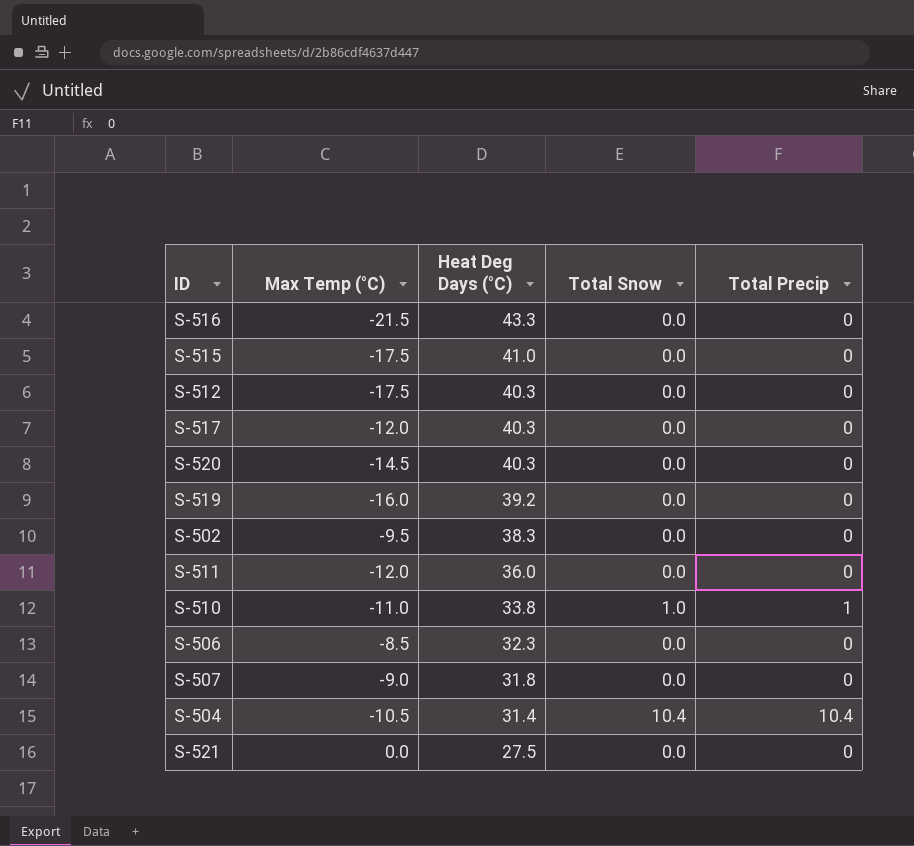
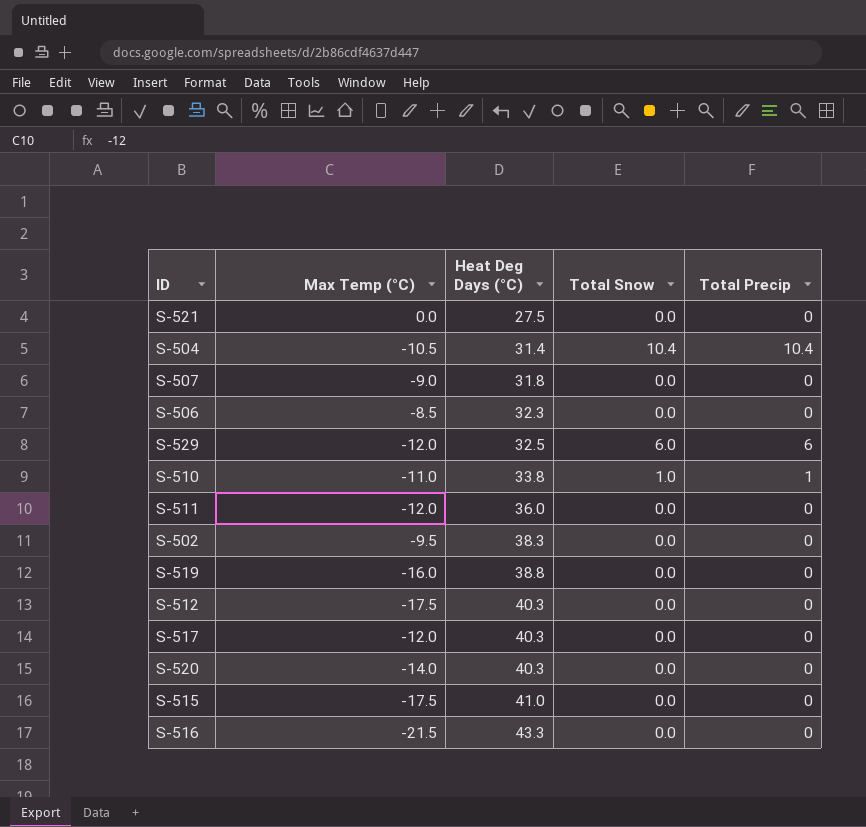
row order: Heat Deg Days (°C) descending -> Heat Deg Days (°C) ascending
row S-529: none -> -12.0 | 32.5 | 6.0 | 6
S-519 | Heat Deg Days (°C): 39.2 -> 38.8
S-520 | Max Temp (°C): -14.5 -> -14.0

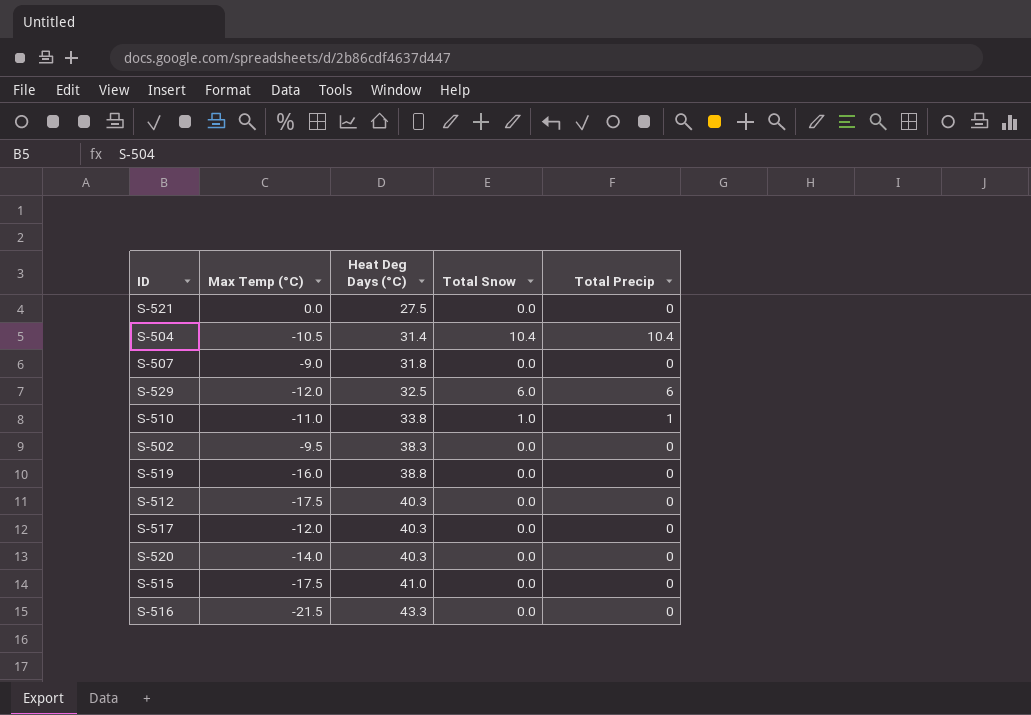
row S-506: -8.5 | 32.3 | 0.0 | 0 -> none
row S-511: -12.0 | 36.0 | 0.0 | 0 -> none

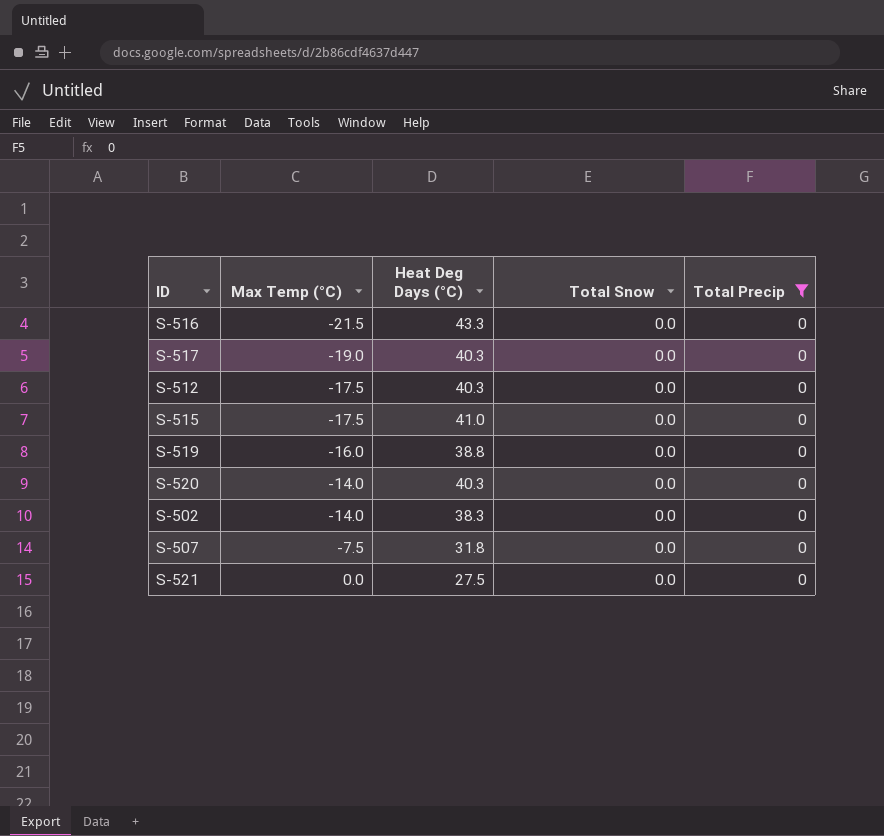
filter: none -> Total Precip = 0
row order: Heat Deg Days (°C) ascending -> Max Temp (°C) ascending
S-517 | Max Temp (°C): -12.0 -> -19.0
S-502 | Max Temp (°C): -9.5 -> -14.0
S-507 | Max Temp (°C): -9.0 -> -7.5

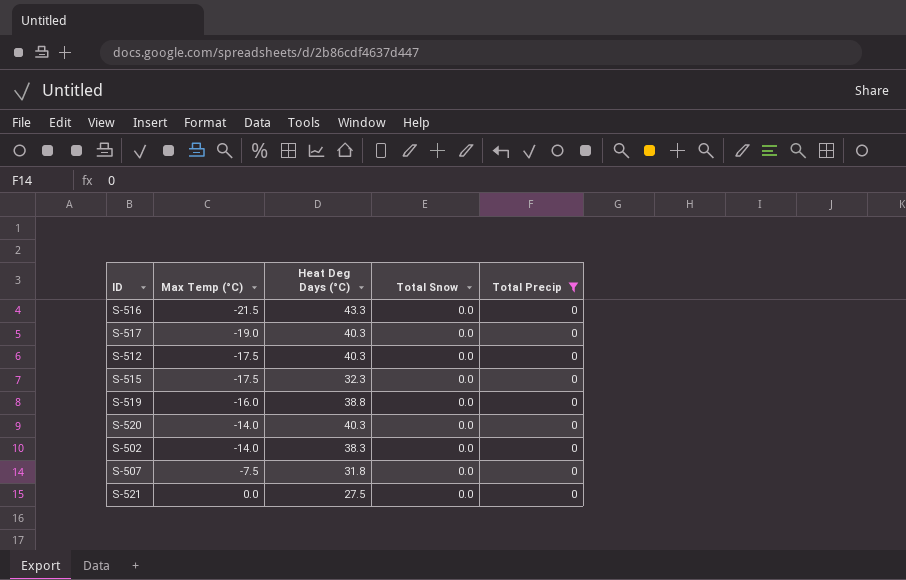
S-515 | Heat Deg Days (°C): 41.0 -> 32.3

